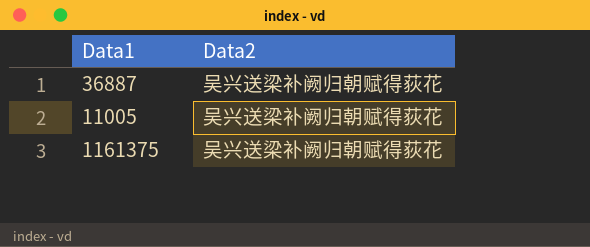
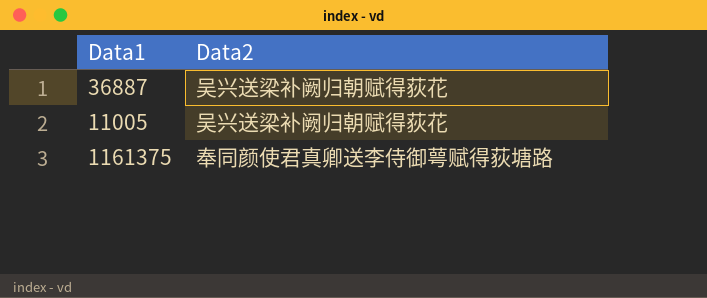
1161375 | Data2: 吴兴送梁补阙归朝赋得荻花 -> 奉同颜使君真卿送李侍御萼赋得荻塘路

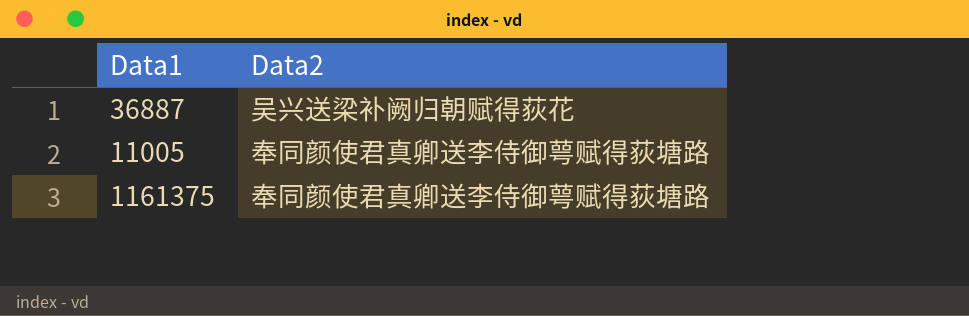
11005 | Data2: 吴兴送梁补阙归朝赋得荻花 -> 奉同颜使君真卿送李侍御萼赋得荻塘路

